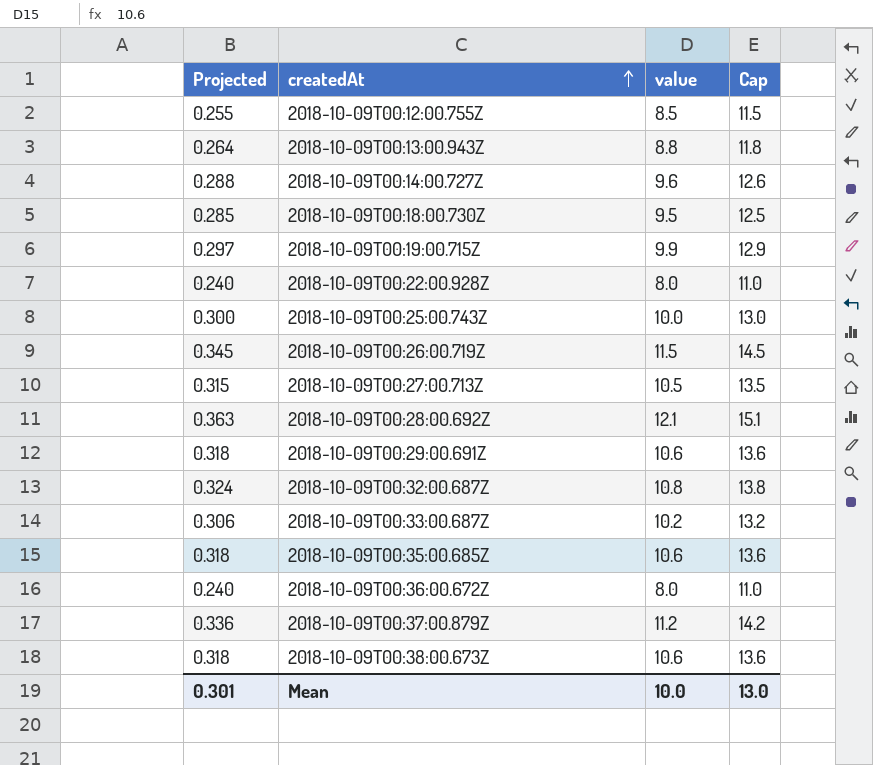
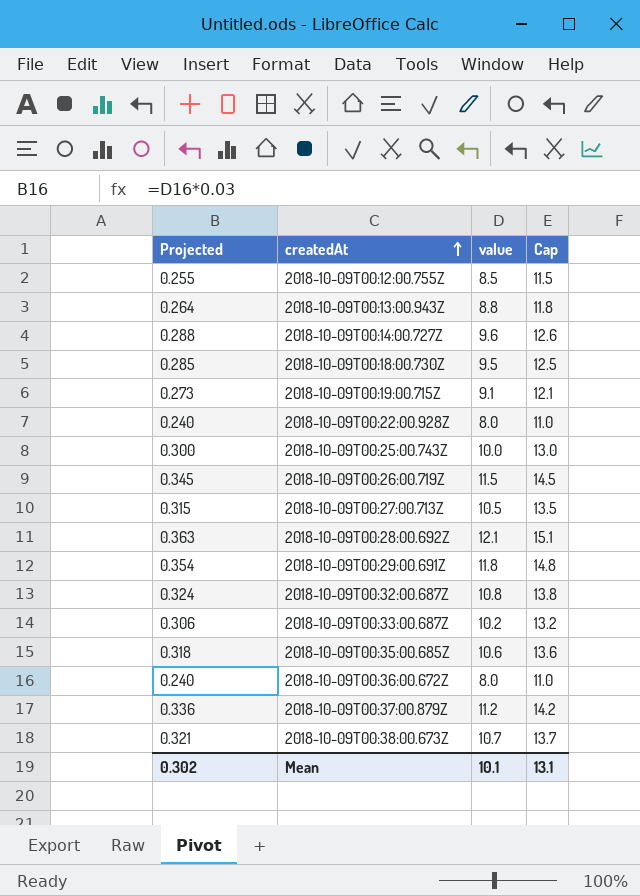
2018-10-09T00:19:00.715Z | Projected: 0.297 -> 0.273
2018-10-09T00:19:00.715Z | value: 9.9 -> 9.1
2018-10-09T00:19:00.715Z | Cap: 12.9 -> 12.1
2018-10-09T00:29:00.691Z | Projected: 0.318 -> 0.354
2018-10-09T00:29:00.691Z | value: 10.6 -> 11.8
2018-10-09T00:29:00.691Z | Cap: 13.6 -> 14.8
2018-10-09T00:38:00.673Z | Projected: 0.318 -> 0.321
2018-10-09T00:38:00.673Z | value: 10.6 -> 10.7
2018-10-09T00:38:00.673Z | Cap: 13.6 -> 13.7
Mean | Projected: 0.301 -> 0.302
Mean | value: 10.0 -> 10.1
Mean | Cap: 13.0 -> 13.1

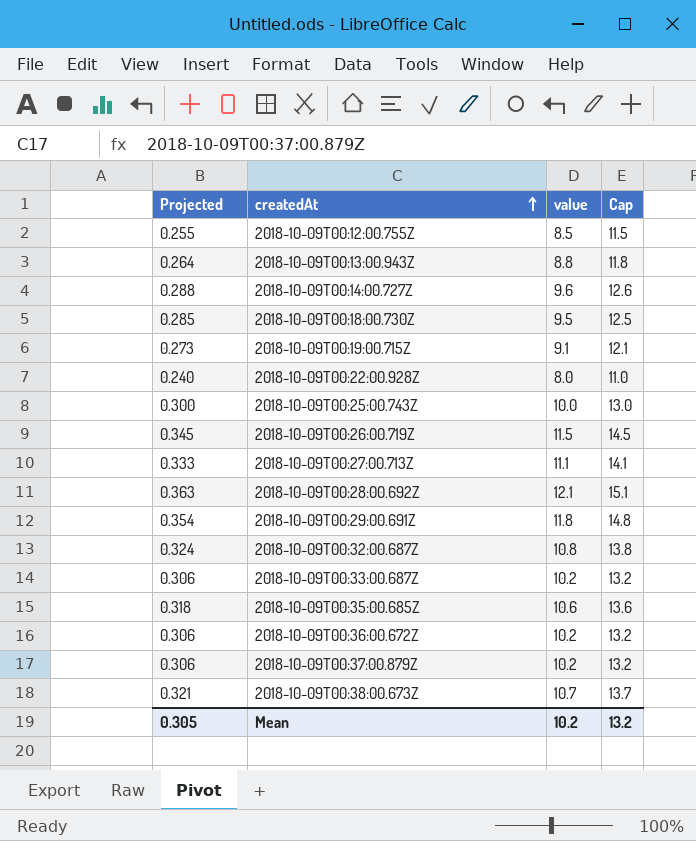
2018-10-09T00:27:00.713Z | Projected: 0.315 -> 0.333
2018-10-09T00:27:00.713Z | value: 10.5 -> 11.1
2018-10-09T00:27:00.713Z | Cap: 13.5 -> 14.1
2018-10-09T00:36:00.672Z | Projected: 0.240 -> 0.306
2018-10-09T00:36:00.672Z | value: 8.0 -> 10.2
2018-10-09T00:36:00.672Z | Cap: 11.0 -> 13.2
2018-10-09T00:37:00.879Z | Projected: 0.336 -> 0.306
2018-10-09T00:37:00.879Z | value: 11.2 -> 10.2
2018-10-09T00:37:00.879Z | Cap: 14.2 -> 13.2
Mean | Projected: 0.302 -> 0.305
Mean | value: 10.1 -> 10.2
Mean | Cap: 13.1 -> 13.2

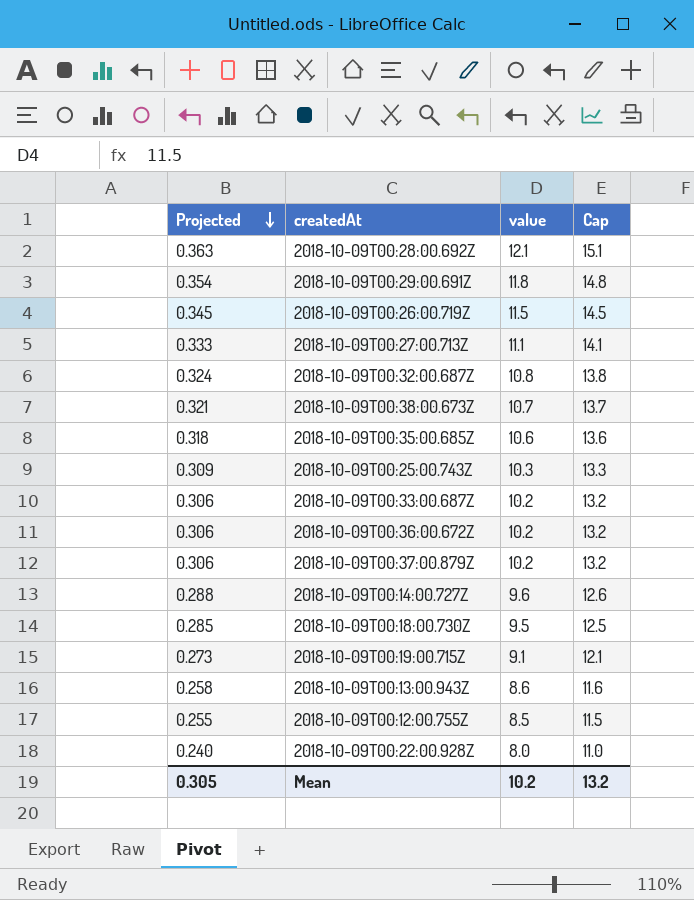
row order: createdAt ascending -> Projected descending
2018-10-09T00:25:00.743Z | Projected: 0.300 -> 0.309
2018-10-09T00:25:00.743Z | value: 10.0 -> 10.3
2018-10-09T00:25:00.743Z | Cap: 13.0 -> 13.3
2018-10-09T00:13:00.943Z | Projected: 0.264 -> 0.258
2018-10-09T00:13:00.943Z | value: 8.8 -> 8.6
2018-10-09T00:13:00.943Z | Cap: 11.8 -> 11.6

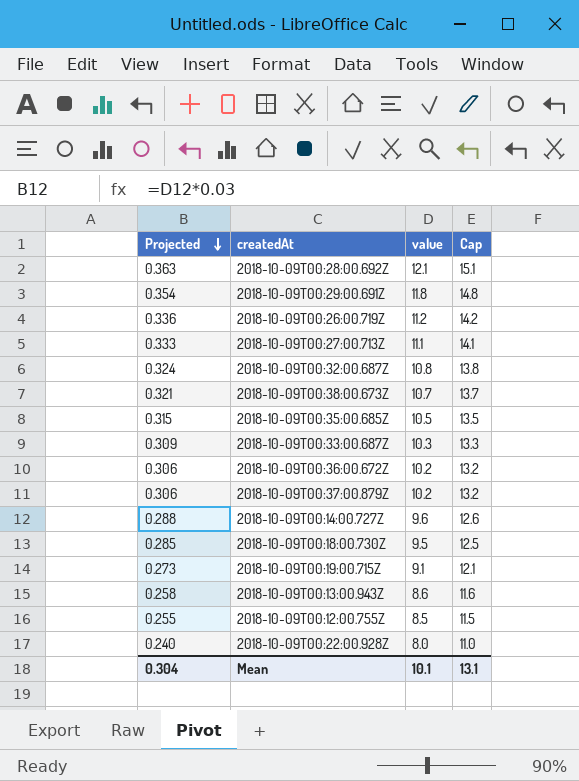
row 2018-10-09T00:25:00.743Z: 0.309 | 10.3 | 13.3 -> none
2018-10-09T00:26:00.719Z | Projected: 0.345 -> 0.336
2018-10-09T00:26:00.719Z | value: 11.5 -> 11.2
2018-10-09T00:26:00.719Z | Cap: 14.5 -> 14.2
2018-10-09T00:35:00.685Z | Projected: 0.318 -> 0.315
2018-10-09T00:35:00.685Z | value: 10.6 -> 10.5
2018-10-09T00:35:00.685Z | Cap: 13.6 -> 13.5
2018-10-09T00:33:00.687Z | Projected: 0.306 -> 0.309
2018-10-09T00:33:00.687Z | value: 10.2 -> 10.3
2018-10-09T00:33:00.687Z | Cap: 13.2 -> 13.3
Mean | Projected: 0.305 -> 0.304
Mean | value: 10.2 -> 10.1
Mean | Cap: 13.2 -> 13.1

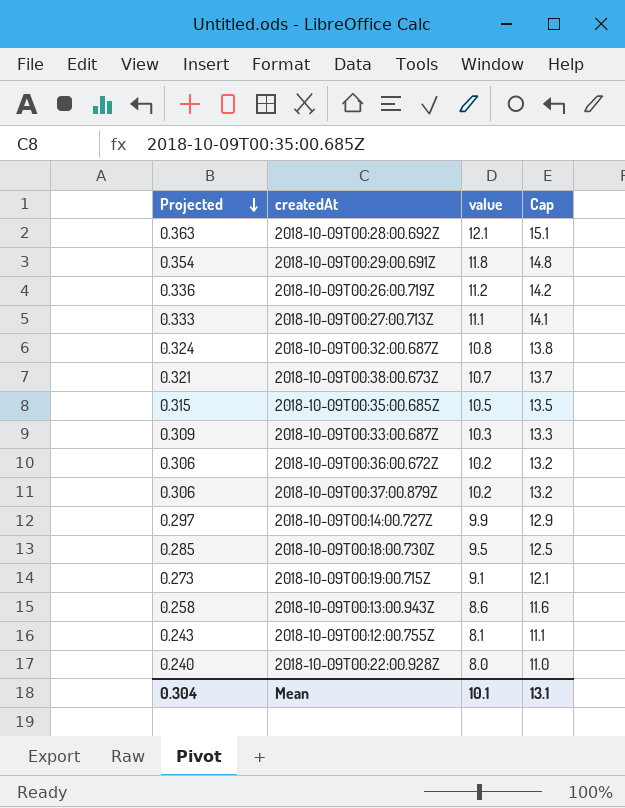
2018-10-09T00:14:00.727Z | Projected: 0.288 -> 0.297
2018-10-09T00:14:00.727Z | value: 9.6 -> 9.9
2018-10-09T00:14:00.727Z | Cap: 12.6 -> 12.9
2018-10-09T00:12:00.755Z | Projected: 0.255 -> 0.243
2018-10-09T00:12:00.755Z | value: 8.5 -> 8.1
2018-10-09T00:12:00.755Z | Cap: 11.5 -> 11.1

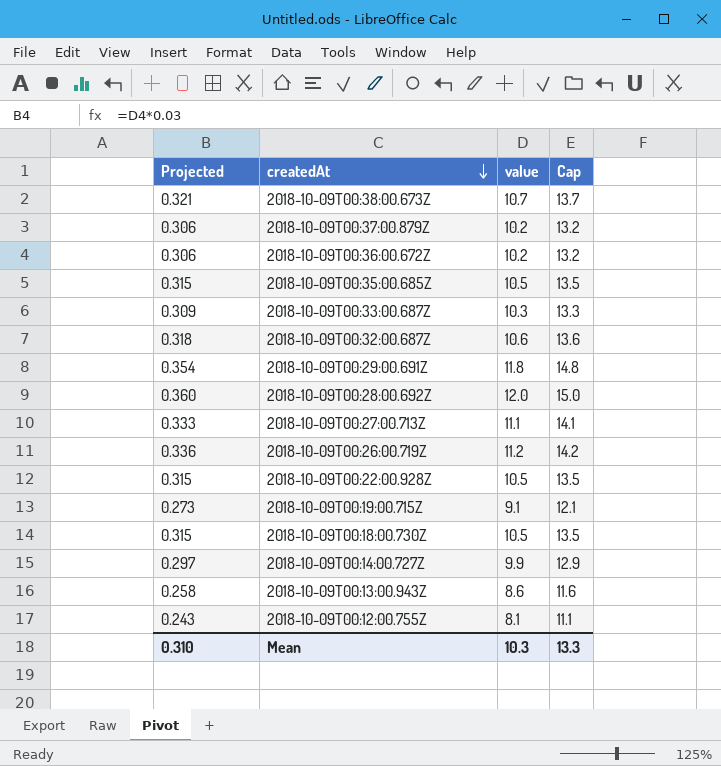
row order: Projected descending -> createdAt descending
2018-10-09T00:32:00.687Z | Projected: 0.324 -> 0.318
2018-10-09T00:32:00.687Z | value: 10.8 -> 10.6
2018-10-09T00:32:00.687Z | Cap: 13.8 -> 13.6
2018-10-09T00:28:00.692Z | Projected: 0.363 -> 0.360
2018-10-09T00:28:00.692Z | value: 12.1 -> 12.0
2018-10-09T00:28:00.692Z | Cap: 15.1 -> 15.0
2018-10-09T00:22:00.928Z | Projected: 0.240 -> 0.315
2018-10-09T00:22:00.928Z | value: 8.0 -> 10.5
2018-10-09T00:22:00.928Z | Cap: 11.0 -> 13.5
2018-10-09T00:18:00.730Z | Projected: 0.285 -> 0.315
2018-10-09T00:18:00.730Z | value: 9.5 -> 10.5
2018-10-09T00:18:00.730Z | Cap: 12.5 -> 13.5
Mean | Projected: 0.304 -> 0.310
Mean | value: 10.1 -> 10.3
Mean | Cap: 13.1 -> 13.3

